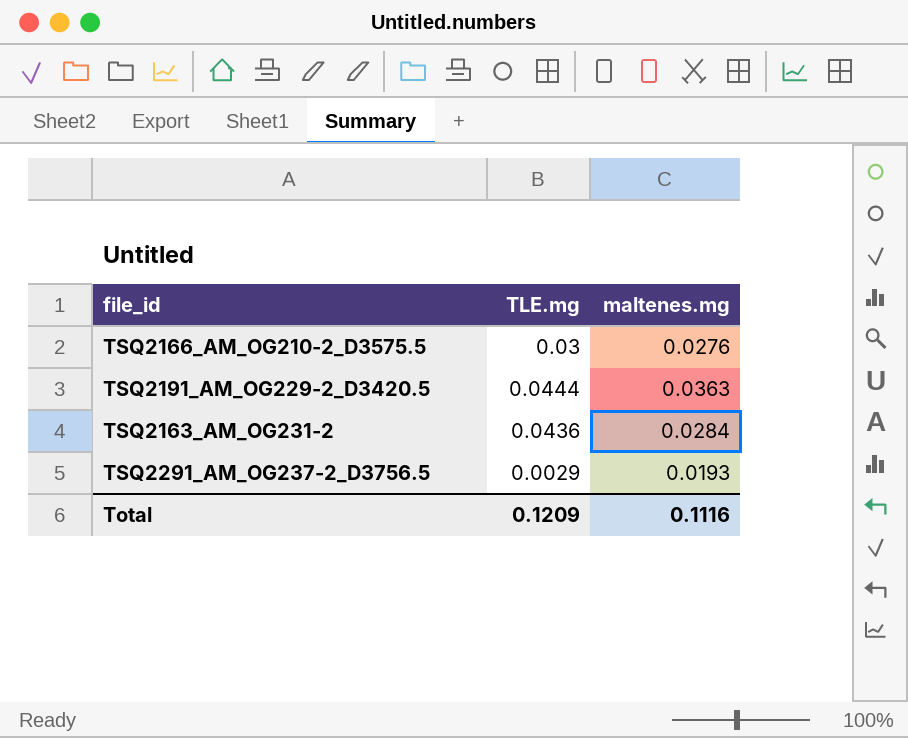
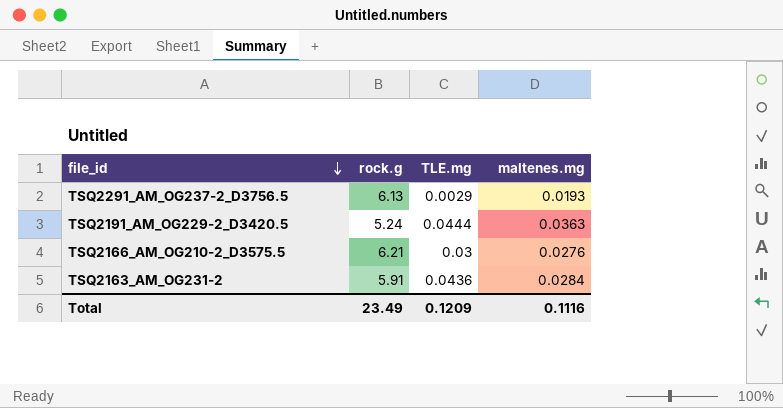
row order: none -> file_id descending
column rock.g | position: none -> 2

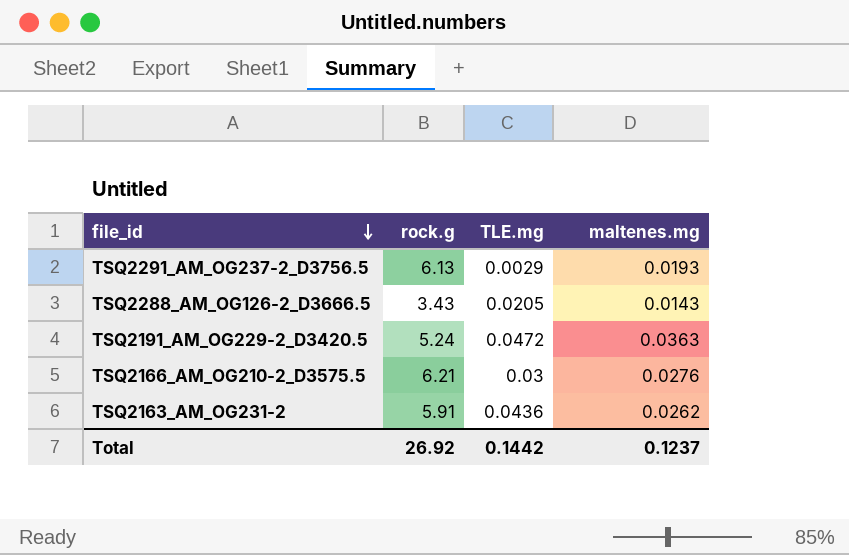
row TSQ2288_AM_OG126-2_D3666.5: none -> 3.43 | 0.0205 | 0.0143
TSQ2191_AM_OG229-2_D3420.5 | TLE.mg: 0.0444 -> 0.0472
TSQ2163_AM_OG231-2 | maltenes.mg: 0.0284 -> 0.0262
Total | rock.g: 23.49 -> 26.92
Total | TLE.mg: 0.1209 -> 0.1442
Total | maltenes.mg: 0.1116 -> 0.1237

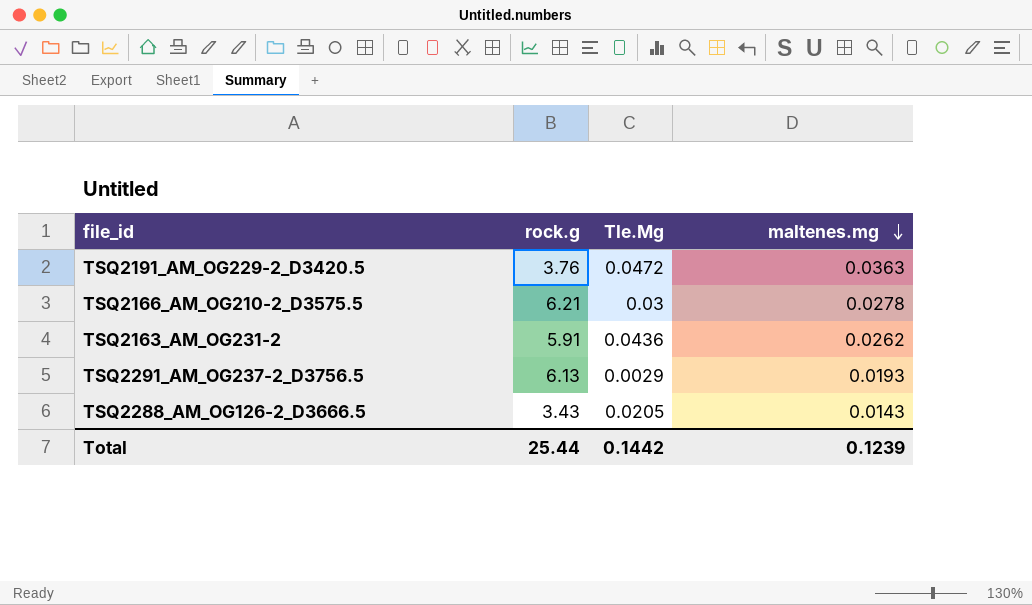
row order: file_id descending -> maltenes.mg descending
column name: TLE.mg -> Tle.Mg
TSQ2191_AM_OG229-2_D3420.5 | rock.g: 5.24 -> 3.76
TSQ2166_AM_OG210-2_D3575.5 | maltenes.mg: 0.0276 -> 0.0278
Total | rock.g: 26.92 -> 25.44
Total | maltenes.mg: 0.1237 -> 0.1239

